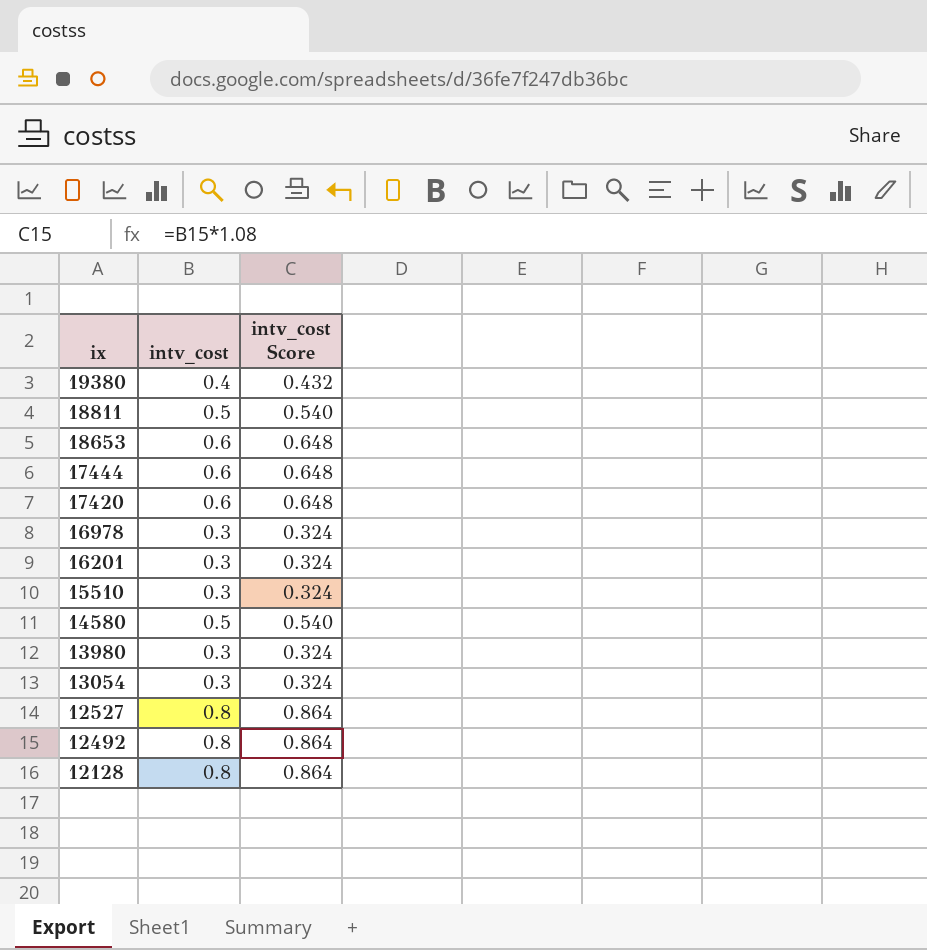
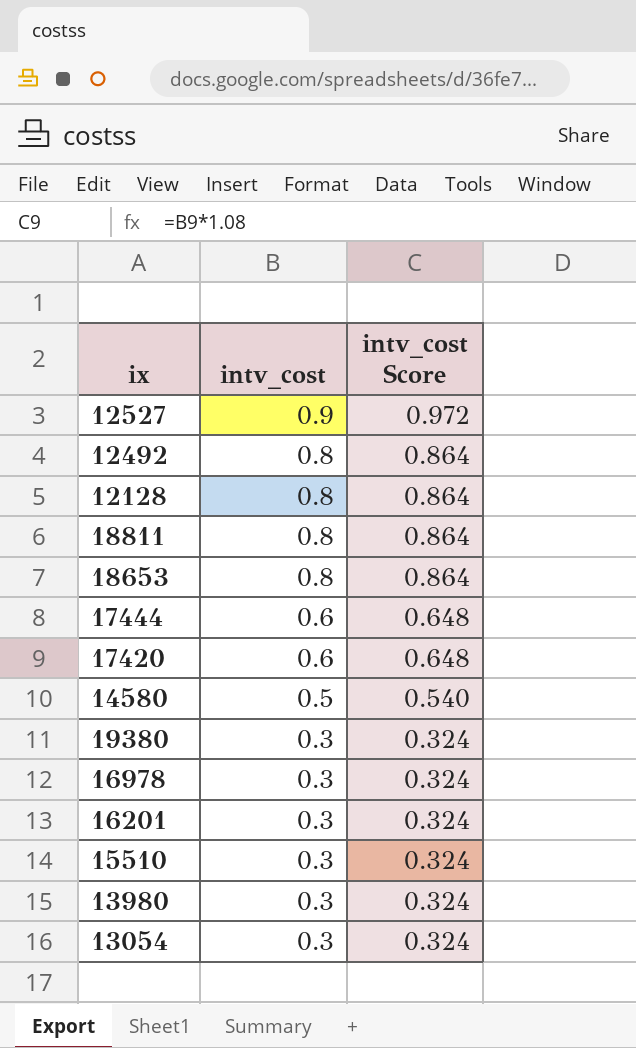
row order: ix descending -> intv_cost descending
12527 | intv_cost: 0.8 -> 0.9
12527 | intv_cost Score: 0.864 -> 0.972
18811 | intv_cost: 0.5 -> 0.8
18811 | intv_cost Score: 0.540 -> 0.864
18653 | intv_cost: 0.6 -> 0.8
18653 | intv_cost Score: 0.648 -> 0.864
19380 | intv_cost: 0.4 -> 0.3
19380 | intv_cost Score: 0.432 -> 0.324

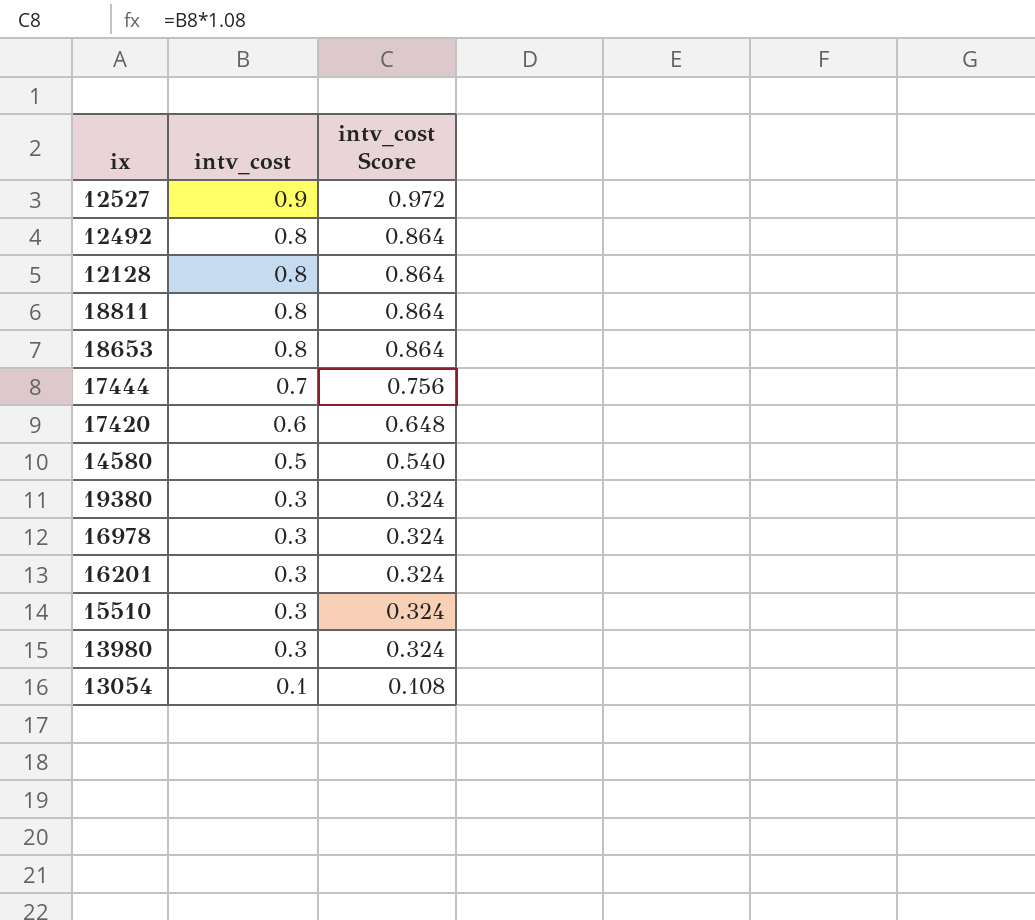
17444 | intv_cost: 0.6 -> 0.7
17444 | intv_cost Score: 0.648 -> 0.756
13054 | intv_cost: 0.3 -> 0.1
13054 | intv_cost Score: 0.324 -> 0.108

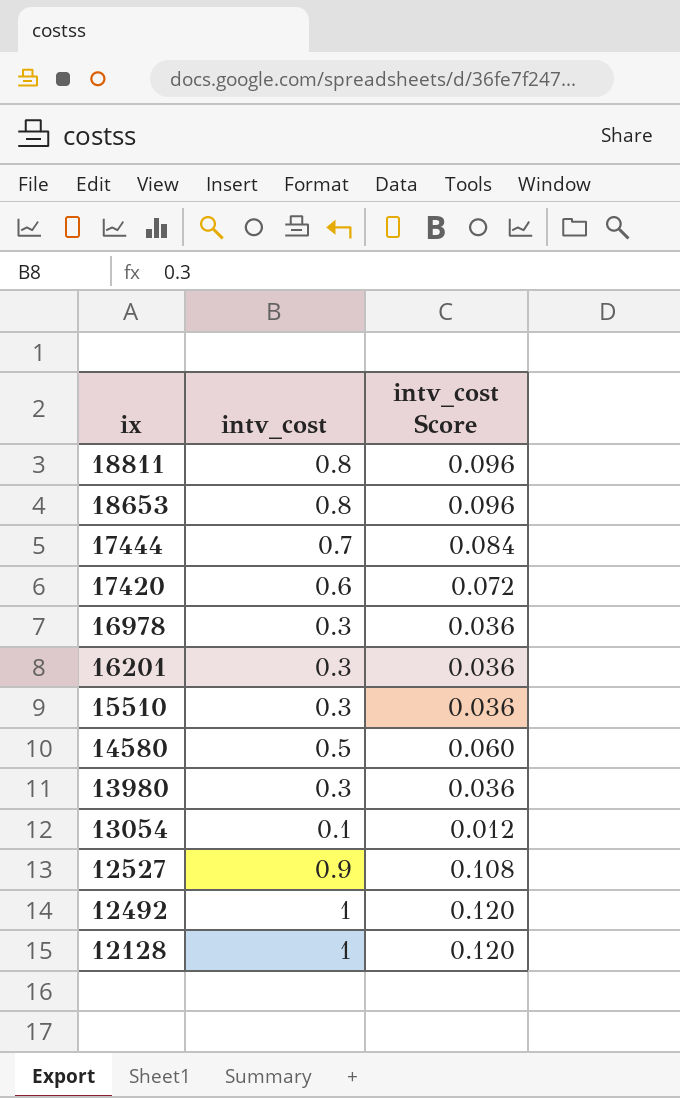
row order: intv_cost descending -> ix descending
column intv_cost Score | formula: [intv_cost] * 1.08 -> [intv_cost] * 0.12
row 19380: 0.3 | 0.324 -> none
12492 | intv_cost: 0.8 -> 1
12128 | intv_cost: 0.8 -> 1

